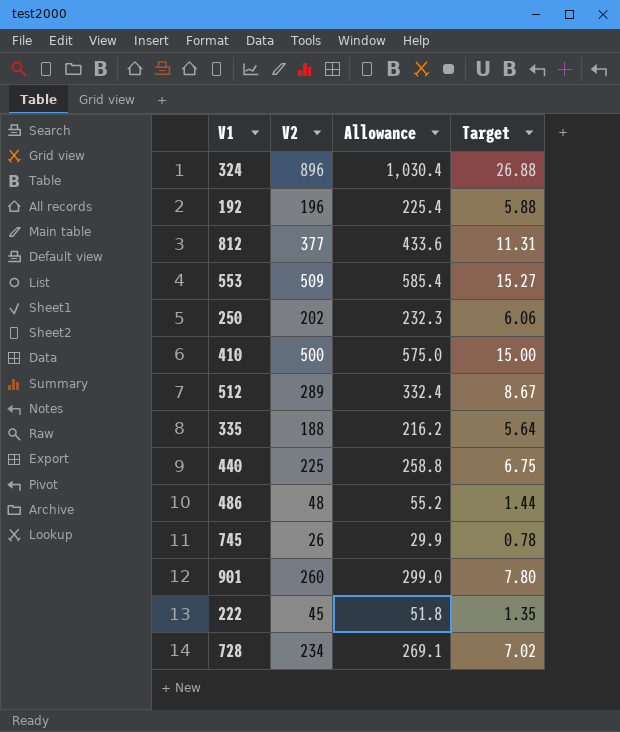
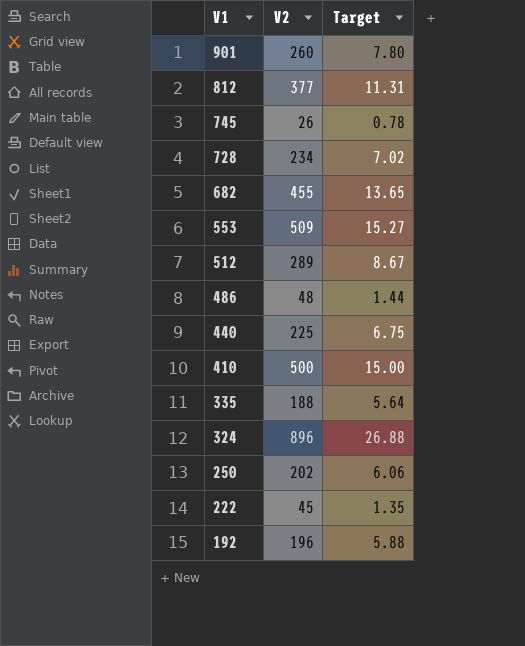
row order: none -> V1 descending
column Allowance | formula: [V2] * 1.15 -> none
row 682: none -> 455 | 13.65

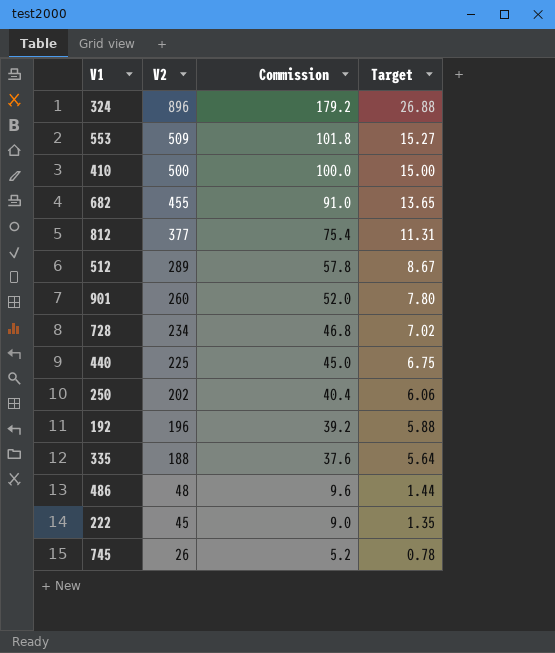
row order: V1 descending -> V2 descending
column Commission | formula: none -> [V2] * 0.2

